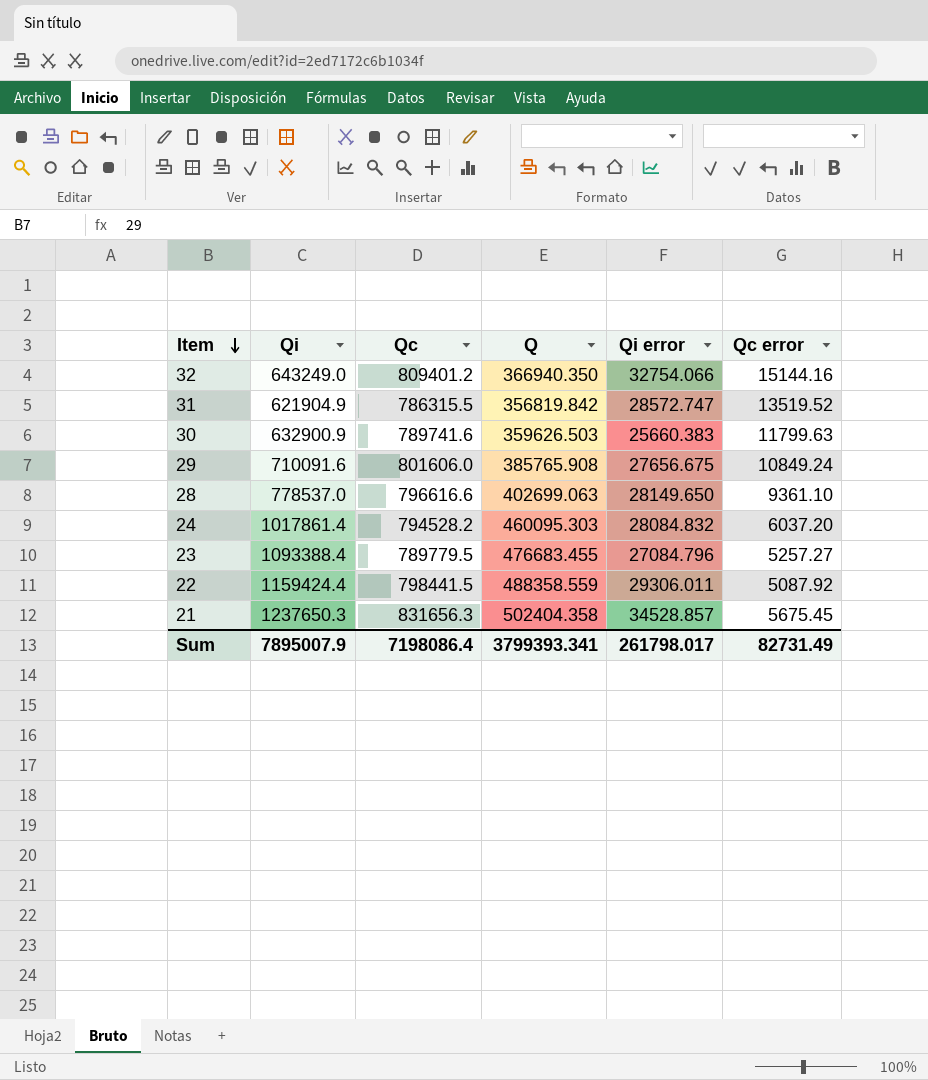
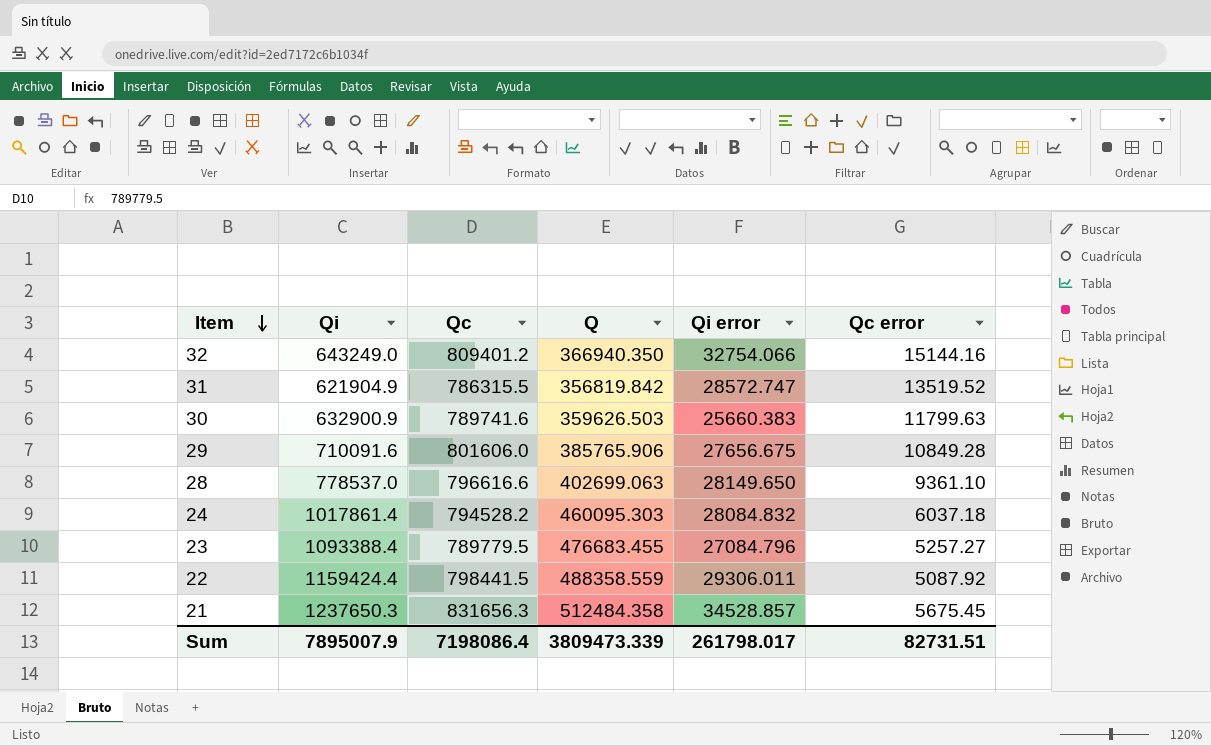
29 | Q: 385765.908 -> 385765.906
29 | Qc error: 10849.24 -> 10849.28
24 | Qc error: 6037.20 -> 6037.18
21 | Q: 502404.358 -> 512484.358
Sum | Q: 3799393.341 -> 3809473.339
Sum | Qc error: 82731.49 -> 82731.51

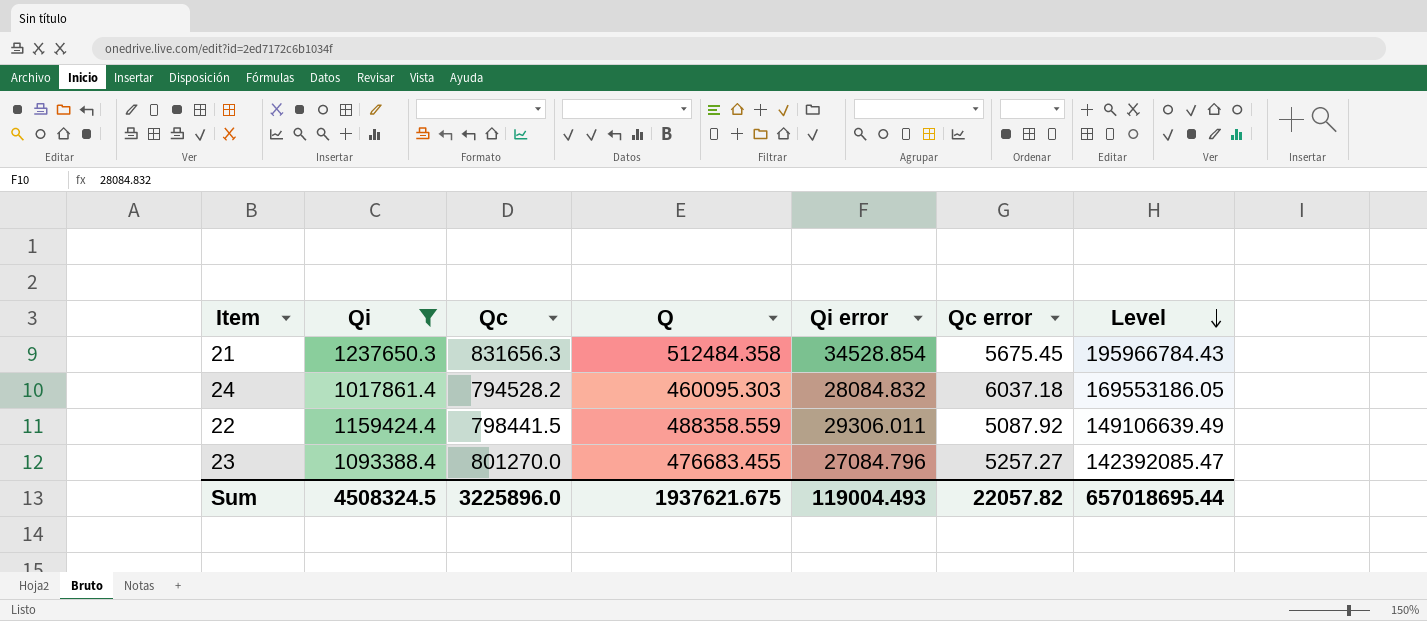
filter: none -> Qi >= 1017861.4
row order: Item descending -> Level descending
column Level | formula: none -> [Qi error] * [Qc error]
21 | Qi error: 34528.857 -> 34528.854
23 | Qc: 789779.5 -> 801270.0
Sum | Qi: 7895007.9 -> 4508324.5
Sum | Qc: 7198086.4 -> 3225896.0
Sum | Q: 3809473.339 -> 1937621.675
Sum | Qi error: 261798.017 -> 119004.493
Sum | Qc error: 82731.51 -> 22057.82

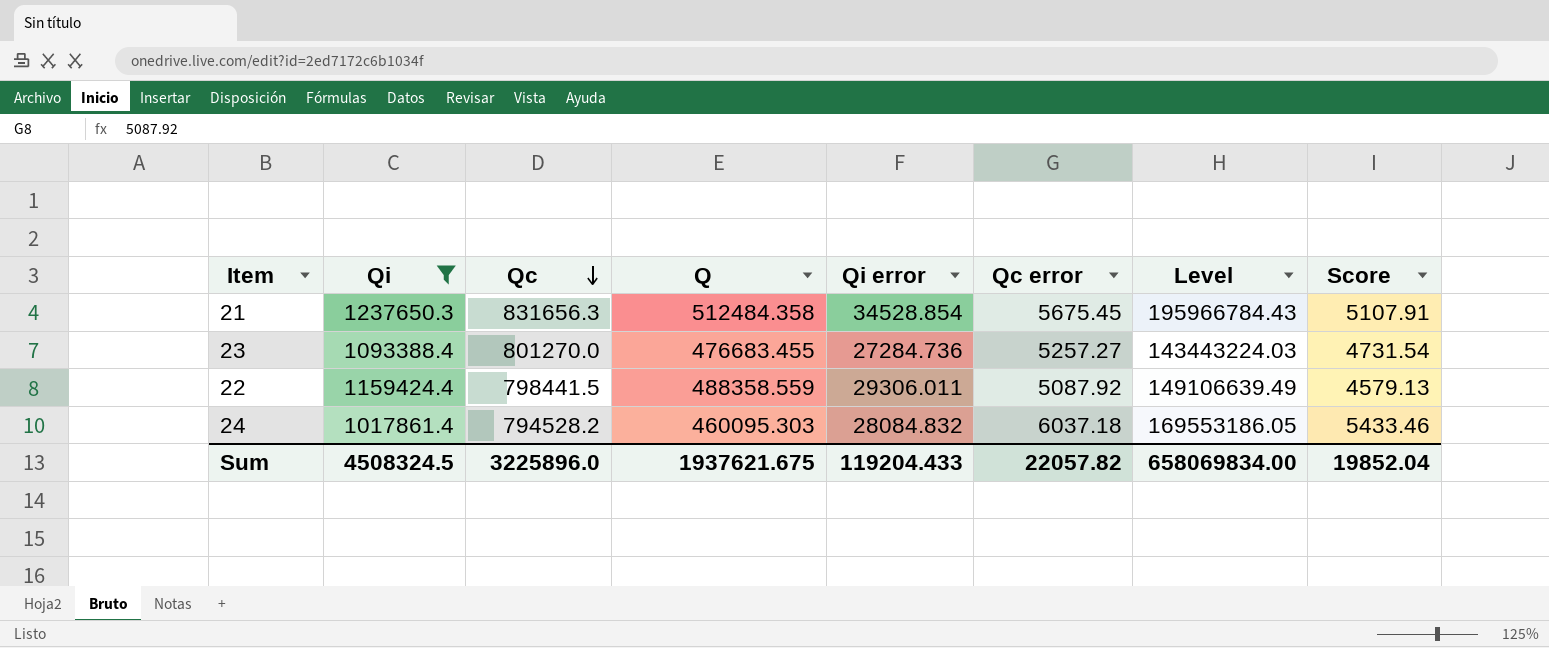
row order: Level descending -> Qc descending
column Score | formula: none -> [Qc error] * 0.9
23 | Qi error: 27084.796 -> 27284.736
23 | Level: 142392085.47 -> 143443224.03
Sum | Qi error: 119004.493 -> 119204.433
Sum | Level: 657018695.44 -> 658069834.00

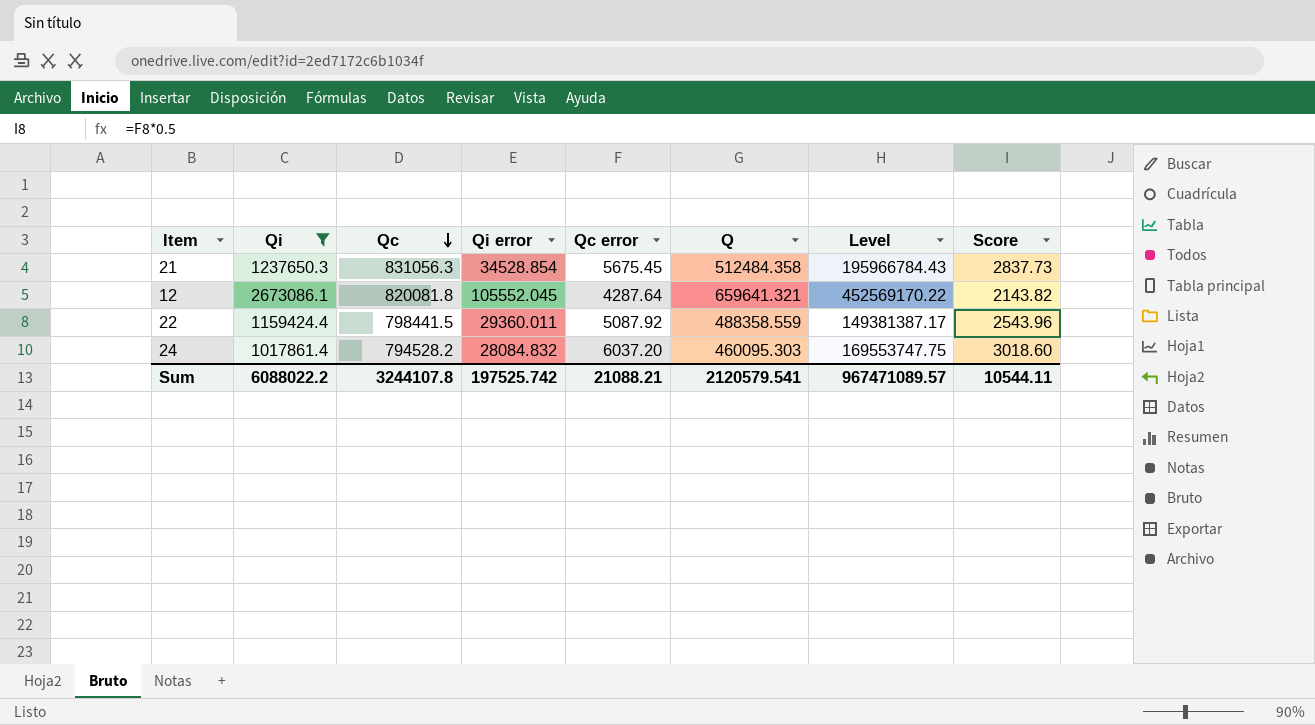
column Q | position: 4 -> 6
column Score | formula: [Qc error] * 0.9 -> [Qc error] * 0.5
row 23: 1093388.4 | 801270.0 | 476683.455 | 27284.736 | 5257.27 | 143443224.03 | 4731.54 -> none
21 | Qc: 831656.3 -> 831056.3
row 12: none -> 2673086.1 | 820081.8 | 105552.045 | 4287.64 | 659641.321 | 452569170.22 | 2143.82
22 | Qi error: 29306.011 -> 29360.011
22 | Level: 149106639.49 -> 149381387.17
24 | Qc error: 6037.18 -> 6037.20
24 | Level: 169553186.05 -> 169553747.75
Sum | Qi: 4508324.5 -> 6088022.2
Sum | Qc: 3225896.0 -> 3244107.8
Sum | Qi error: 119204.433 -> 197525.742
Sum | Qc error: 22057.82 -> 21088.21
Sum | Q: 1937621.675 -> 2120579.541
Sum | Level: 658069834.00 -> 967471089.57
Sum | Score: 19852.04 -> 10544.11

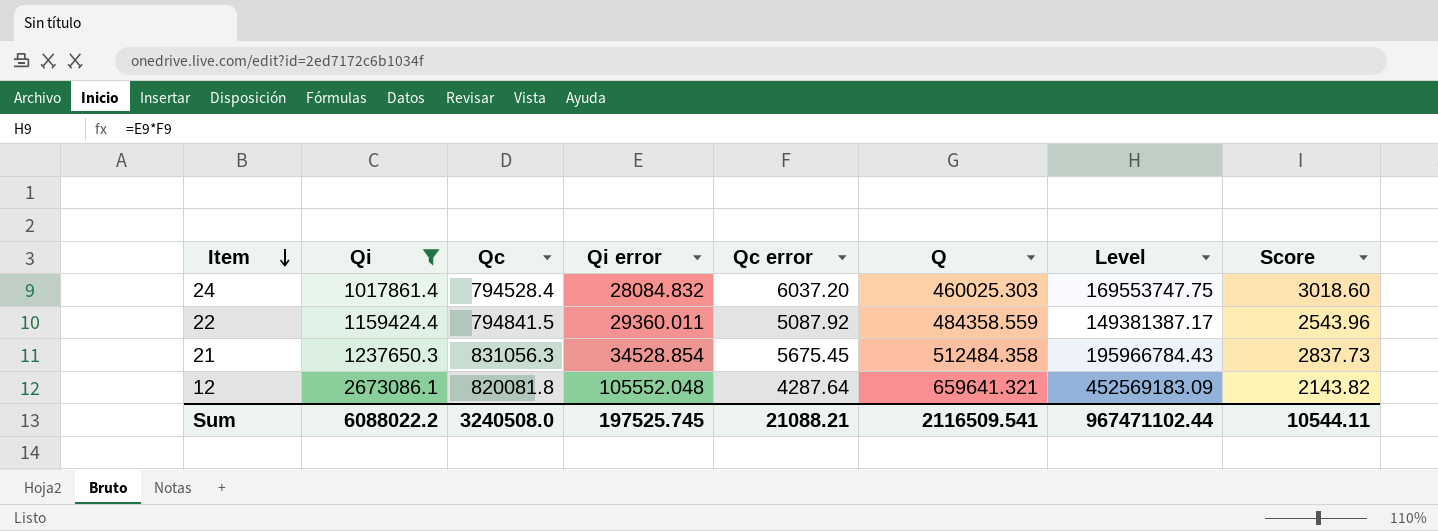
row order: Qc descending -> Item descending
24 | Qc: 794528.2 -> 794528.4
24 | Q: 460095.303 -> 460025.303
22 | Qc: 798441.5 -> 794841.5
22 | Q: 488358.559 -> 484358.559
12 | Qi error: 105552.045 -> 105552.048
12 | Level: 452569170.22 -> 452569183.09
Sum | Qc: 3244107.8 -> 3240508.0
Sum | Qi error: 197525.742 -> 197525.745
Sum | Q: 2120579.541 -> 2116509.541
Sum | Level: 967471089.57 -> 967471102.44

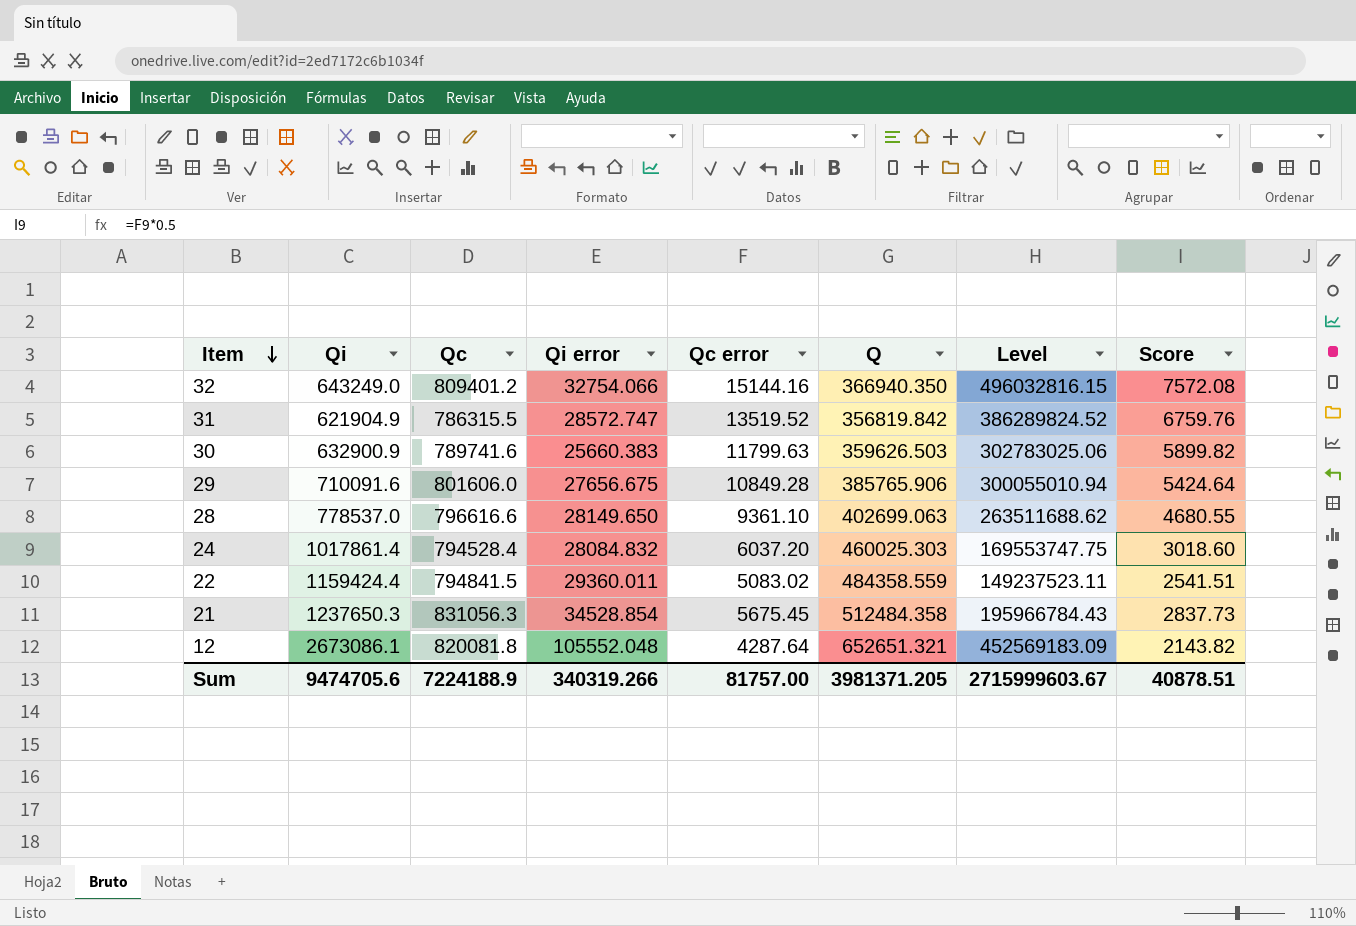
filter: Qi >= 1017861.4 -> none
22 | Qc error: 5087.92 -> 5083.02
22 | Level: 149381387.17 -> 149237523.11
22 | Score: 2543.96 -> 2541.51
12 | Q: 659641.321 -> 652651.321
Sum | Qi: 6088022.2 -> 9474705.6
Sum | Qc: 3240508.0 -> 7224188.9
Sum | Qi error: 197525.745 -> 340319.266
Sum | Qc error: 21088.21 -> 81757.00
Sum | Q: 2116509.541 -> 3981371.205
Sum | Level: 967471102.44 -> 2715999603.67
Sum | Score: 10544.11 -> 40878.51

